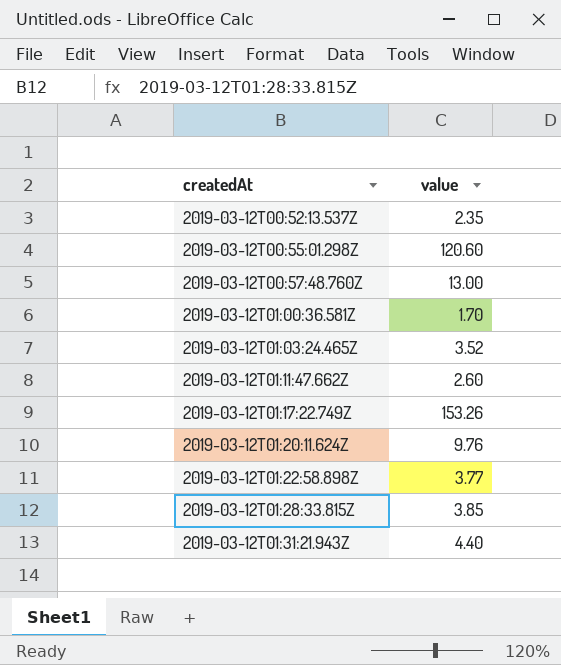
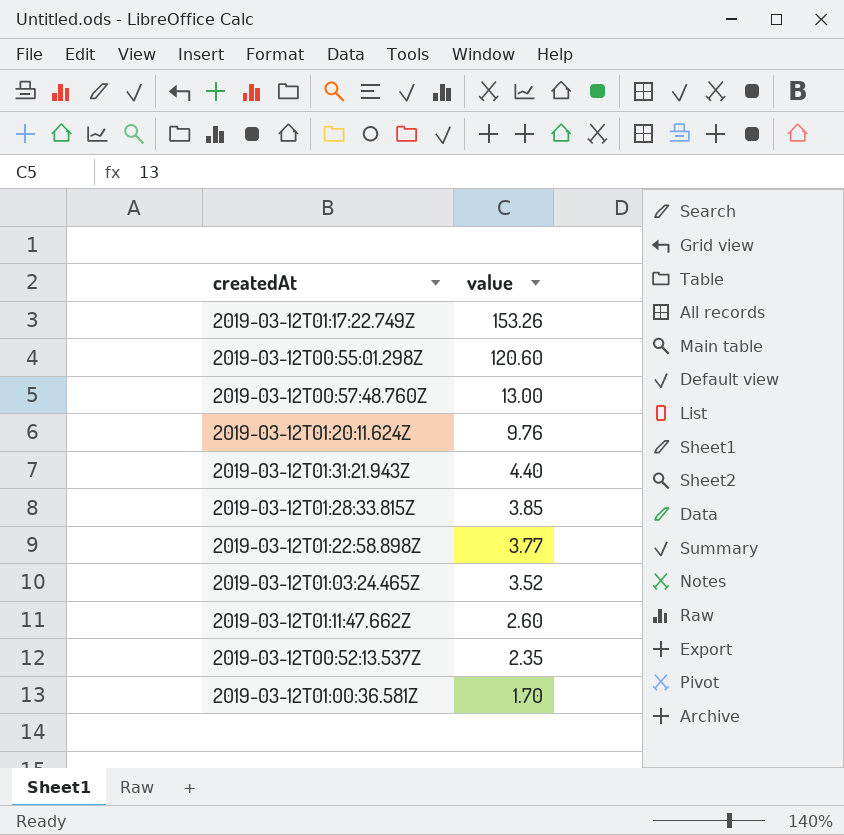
row order: createdAt ascending -> value descending

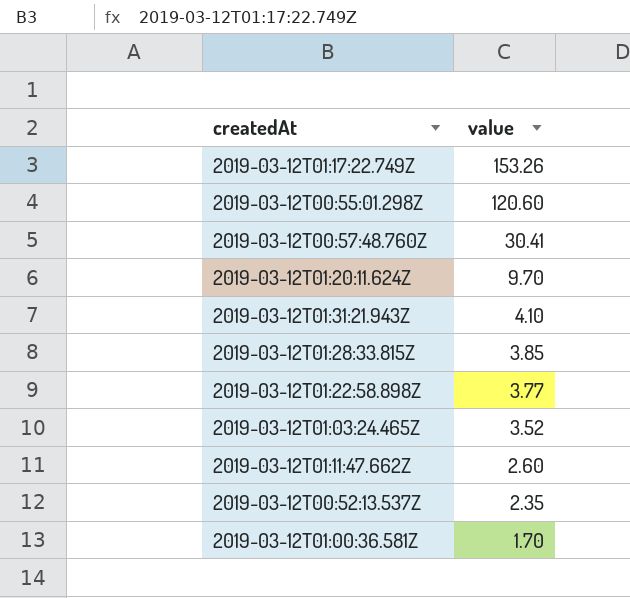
2019-03-12T00:57:48.760Z | value: 13.00 -> 30.41
2019-03-12T01:20:11.624Z | value: 9.76 -> 9.70
2019-03-12T01:31:21.943Z | value: 4.40 -> 4.10

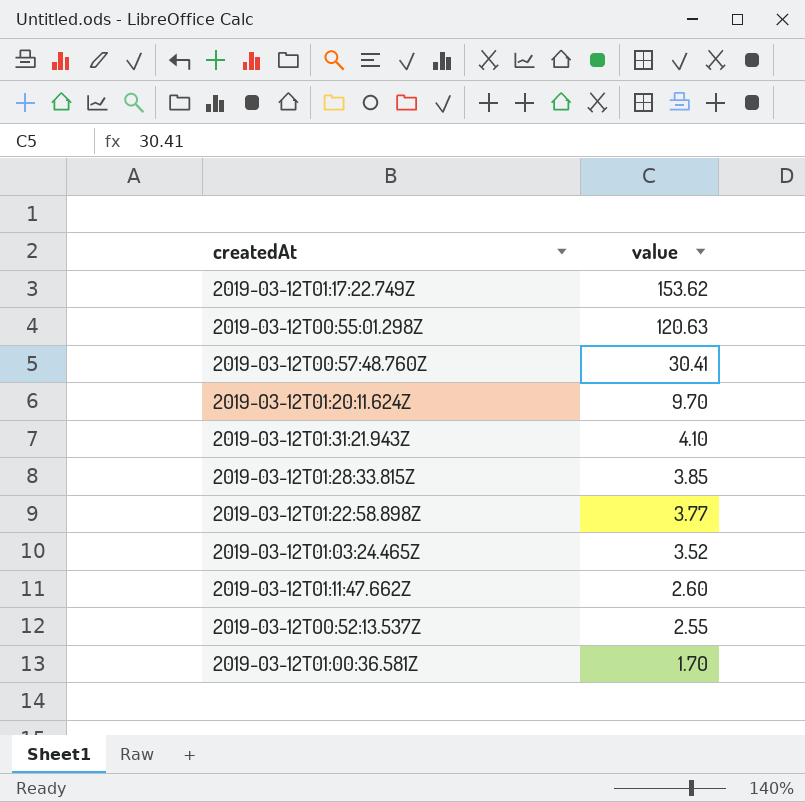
2019-03-12T01:17:22.749Z | value: 153.26 -> 153.62
2019-03-12T00:55:01.298Z | value: 120.60 -> 120.63
2019-03-12T00:52:13.537Z | value: 2.35 -> 2.55

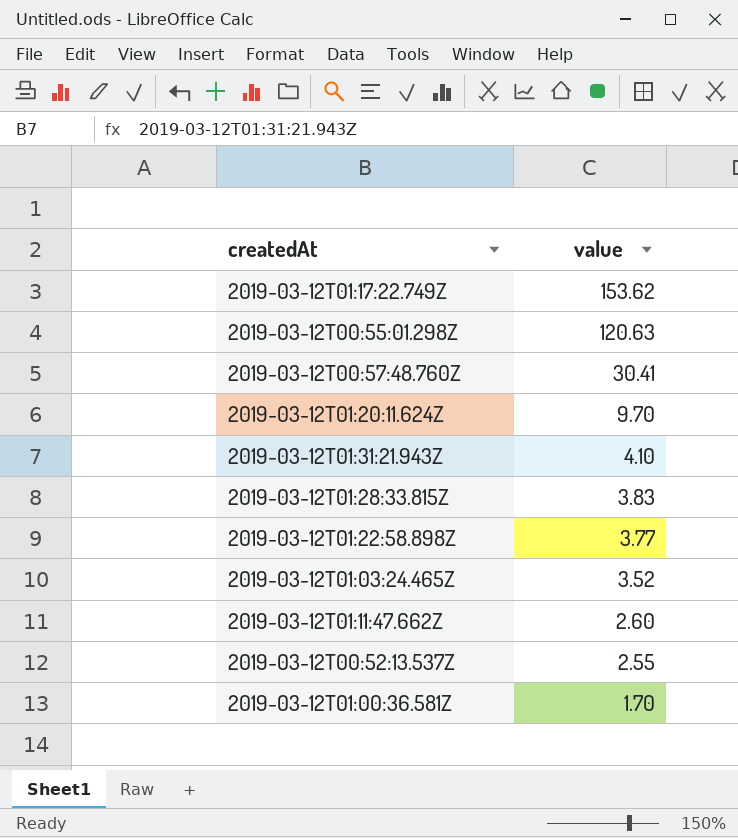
2019-03-12T01:28:33.815Z | value: 3.85 -> 3.83

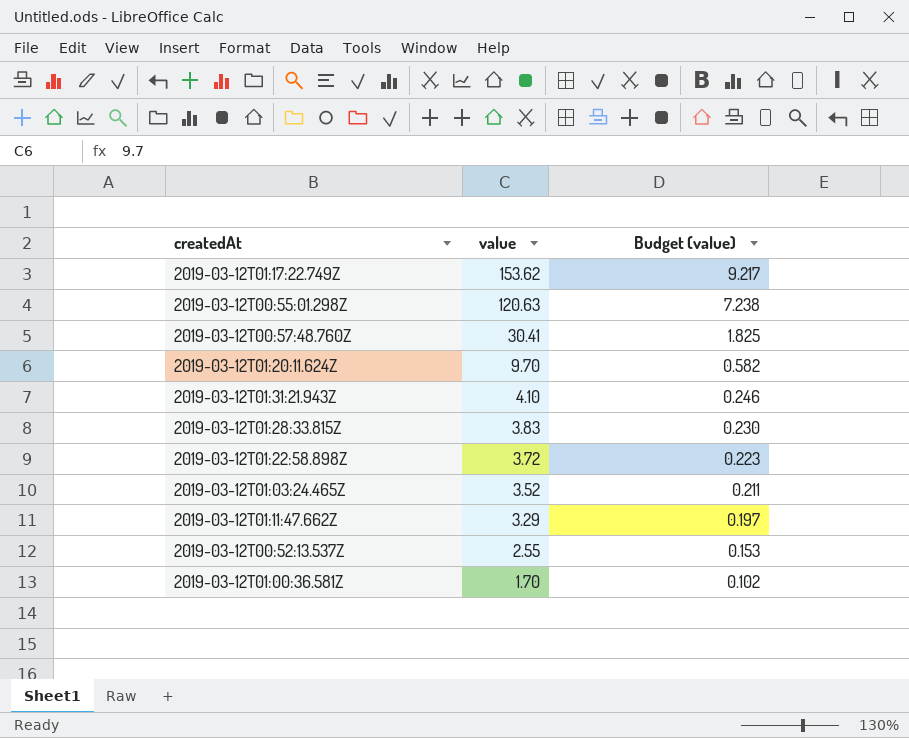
column Budget (value) | formula: none -> [value] * 0.06
2019-03-12T01:22:58.898Z | value: 3.77 -> 3.72
2019-03-12T01:11:47.662Z | value: 2.60 -> 3.29

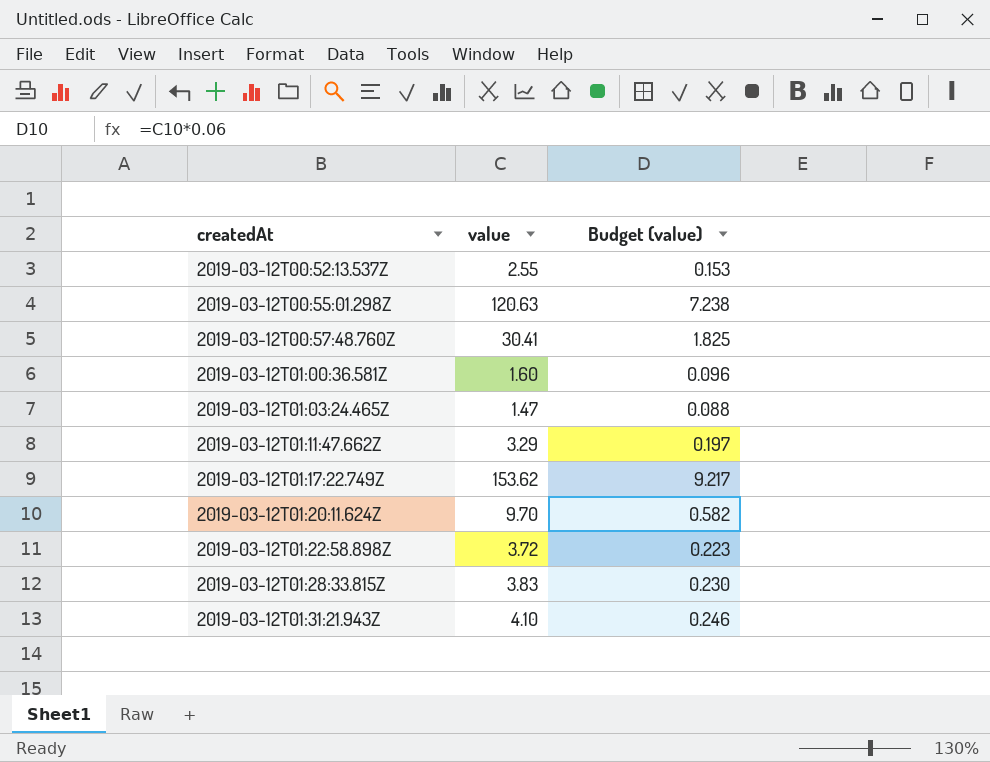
row order: value descending -> createdAt ascending
2019-03-12T01:00:36.581Z | value: 1.70 -> 1.60
2019-03-12T01:00:36.581Z | Budget (value): 0.102 -> 0.096
2019-03-12T01:03:24.465Z | value: 3.52 -> 1.47
2019-03-12T01:03:24.465Z | Budget (value): 0.211 -> 0.088

